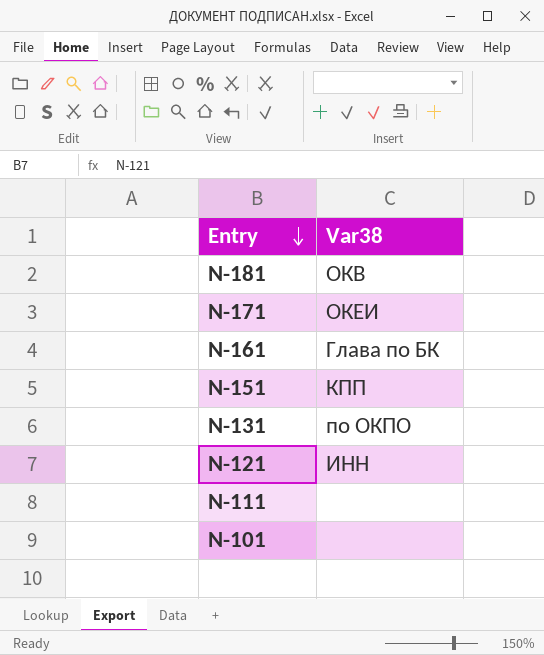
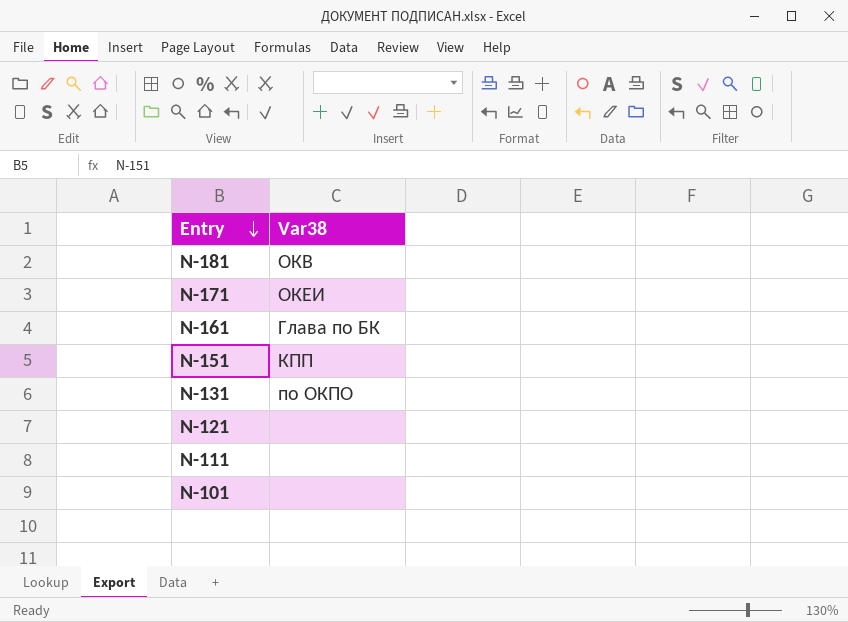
N-121 | Var38: ИНН -> none

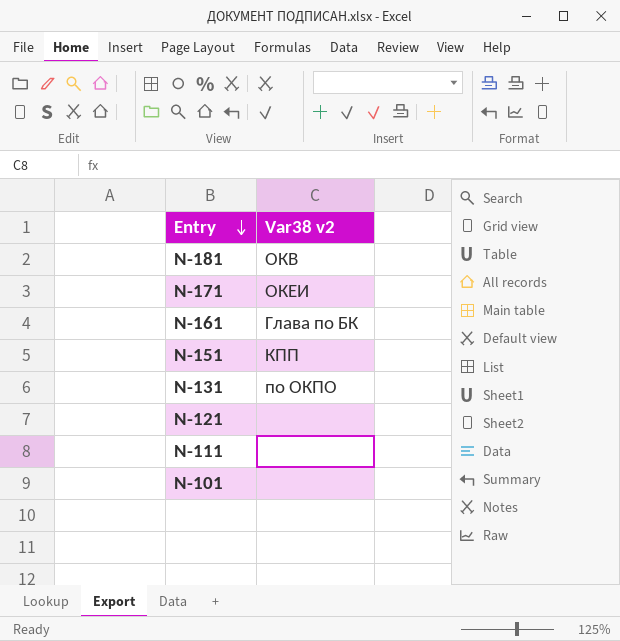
column name: Var38 -> Var38 v2

